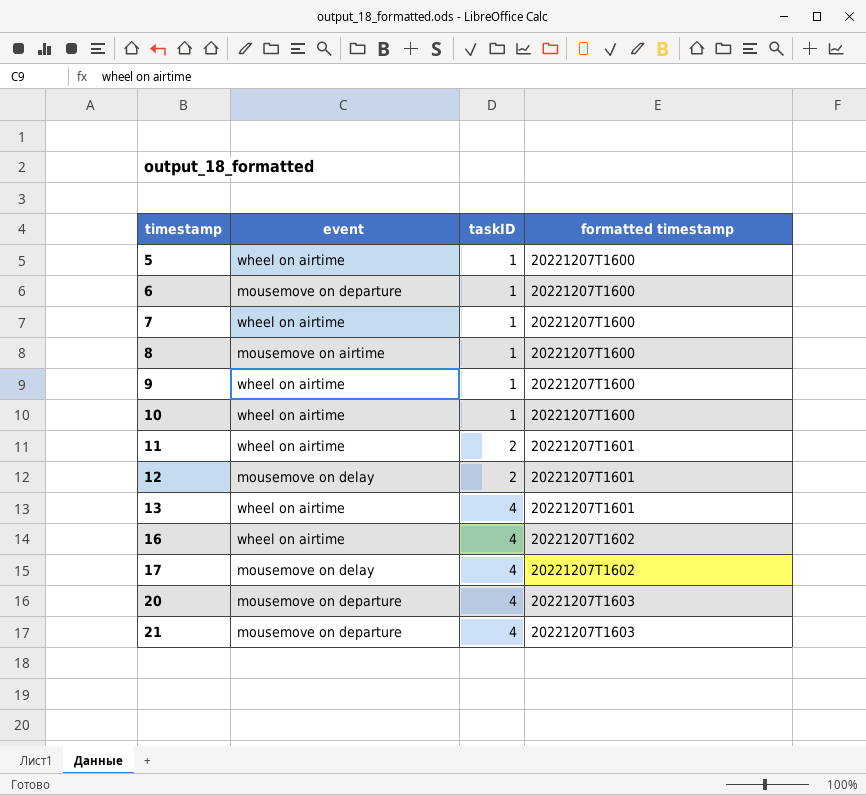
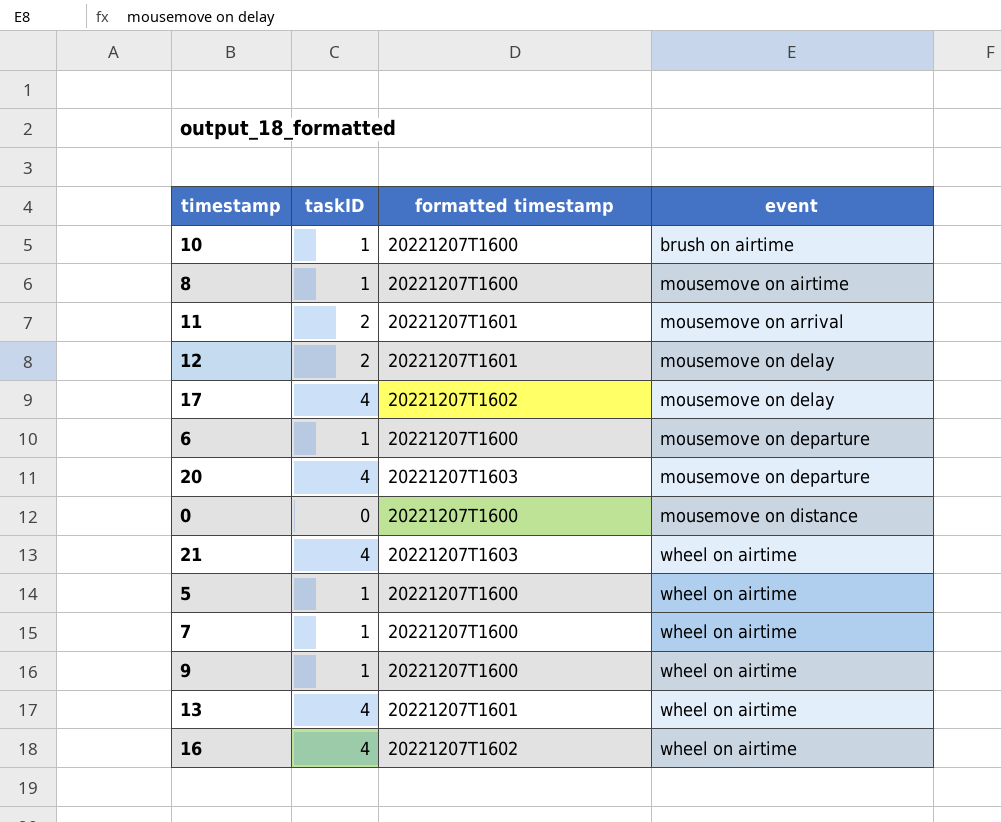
row order: timestamp ascending -> event ascending
column event | position: 2 -> 4
10 | event: wheel on airtime -> brush on airtime
11 | event: wheel on airtime -> mousemove on arrival
row 0: none -> 0 | 20221207T1600 | mousemove on distance
21 | event: mousemove on departure -> wheel on airtime

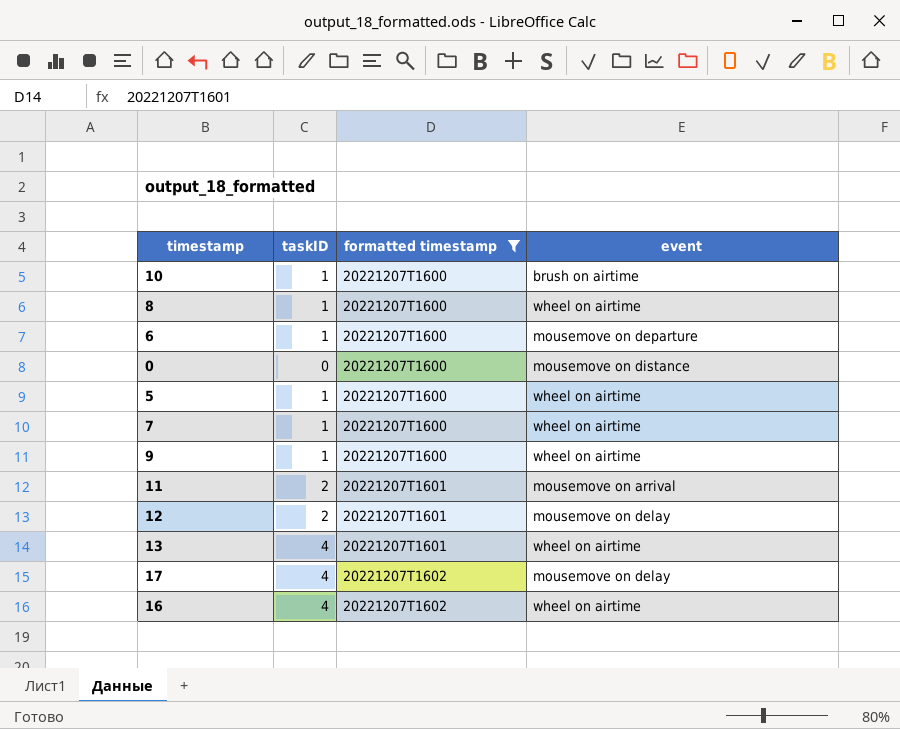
filter: none -> formatted timestamp != 20221207T1603
row order: event ascending -> formatted timestamp ascending
8 | event: mousemove on airtime -> wheel on airtime

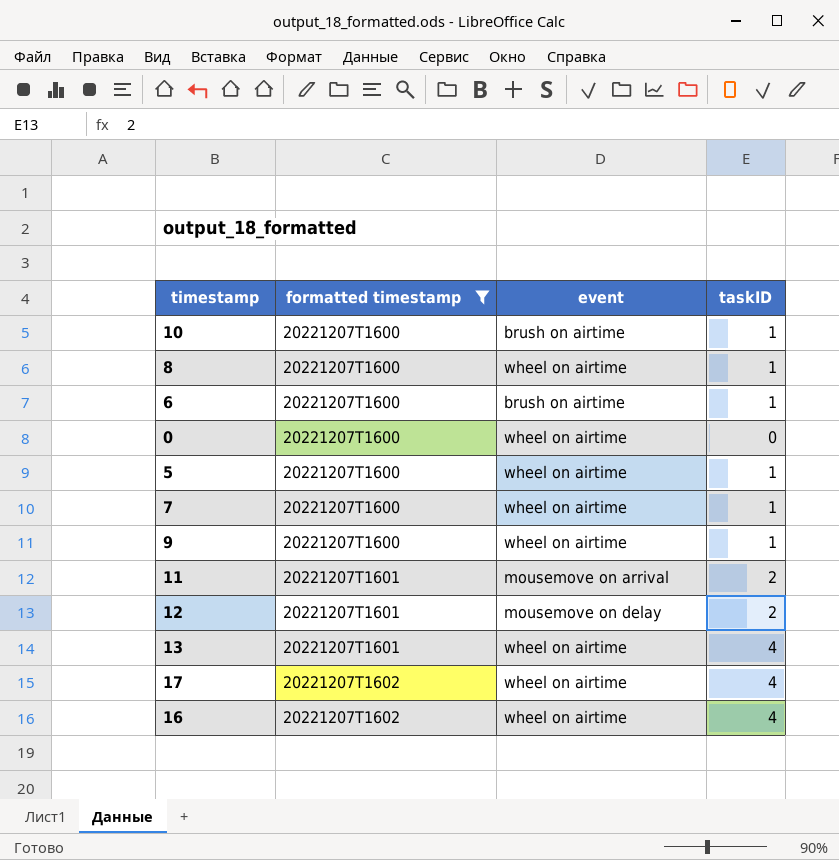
column taskID | position: 2 -> 4
6 | event: mousemove on departure -> brush on airtime
0 | event: mousemove on distance -> wheel on airtime
17 | event: mousemove on delay -> wheel on airtime

